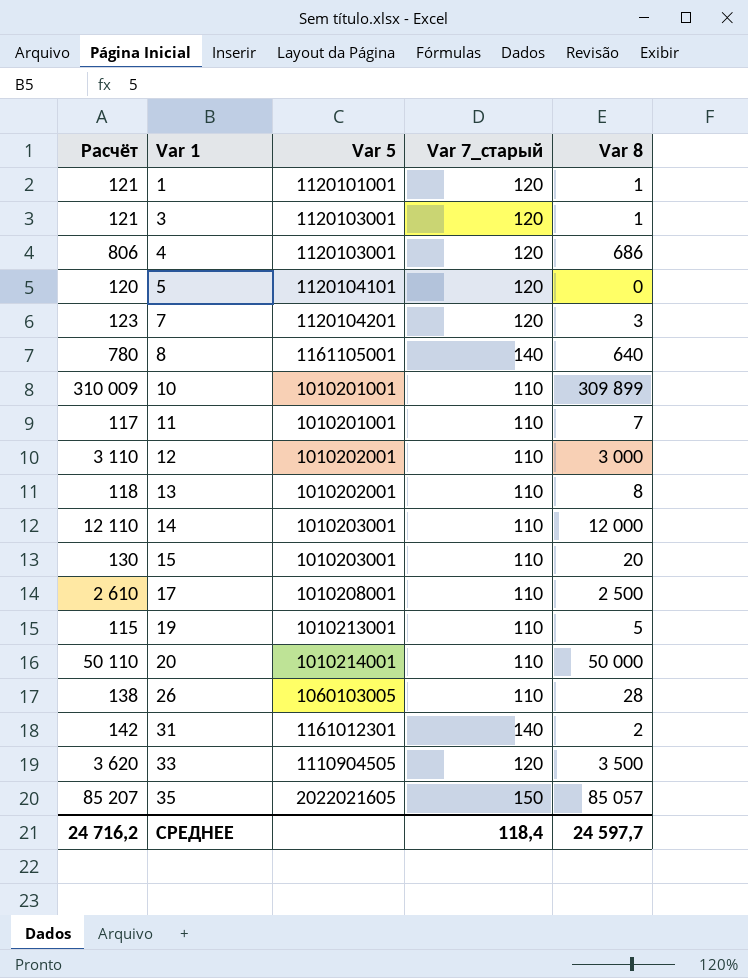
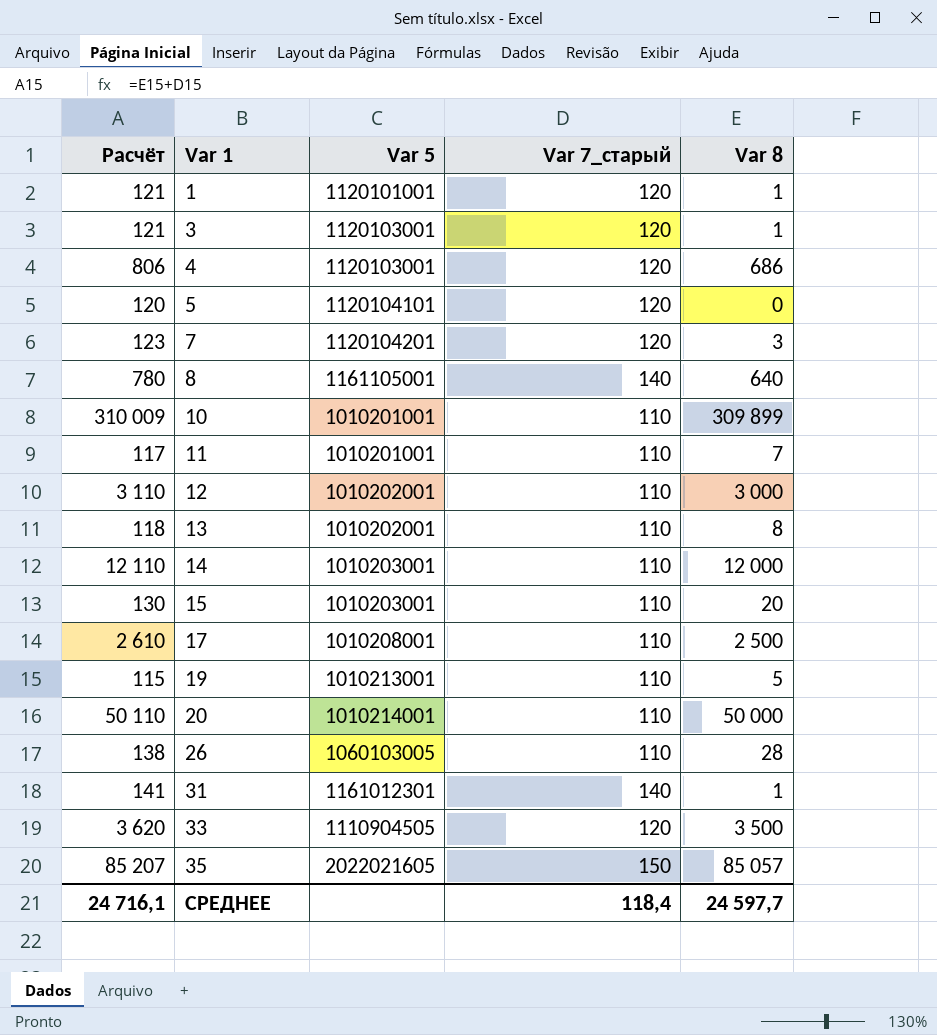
31 | Расчёт: 142 -> 141
31 | Var 8: 2 -> 1
СРЕДНЕЕ | Расчёт: 24 716,2 -> 24 716,1

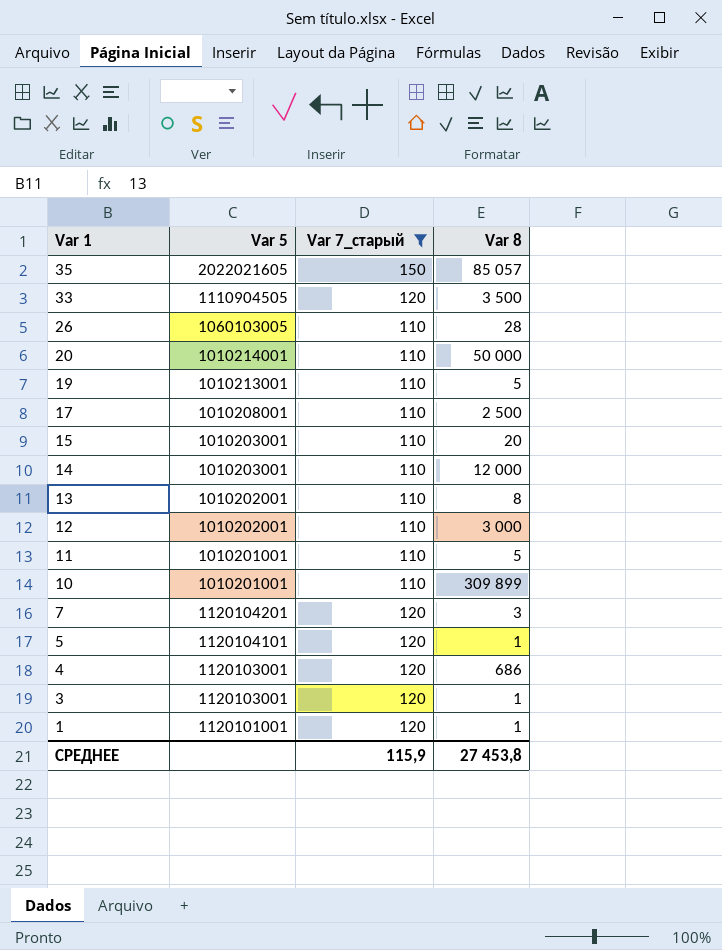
filter: none -> Var 7_старый != 140
row order: Var 1 ascending -> Var 1 descending
column Расчёт | formula: [Var 7_старый] + [Var 8] -> none
11 | Var 8: 7 -> 5
5 | Var 8: 0 -> 1
СРЕДНЕЕ | Var 7_старый: 118,4 -> 115,9
СРЕДНЕЕ | Var 8: 24 597,7 -> 27 453,8

